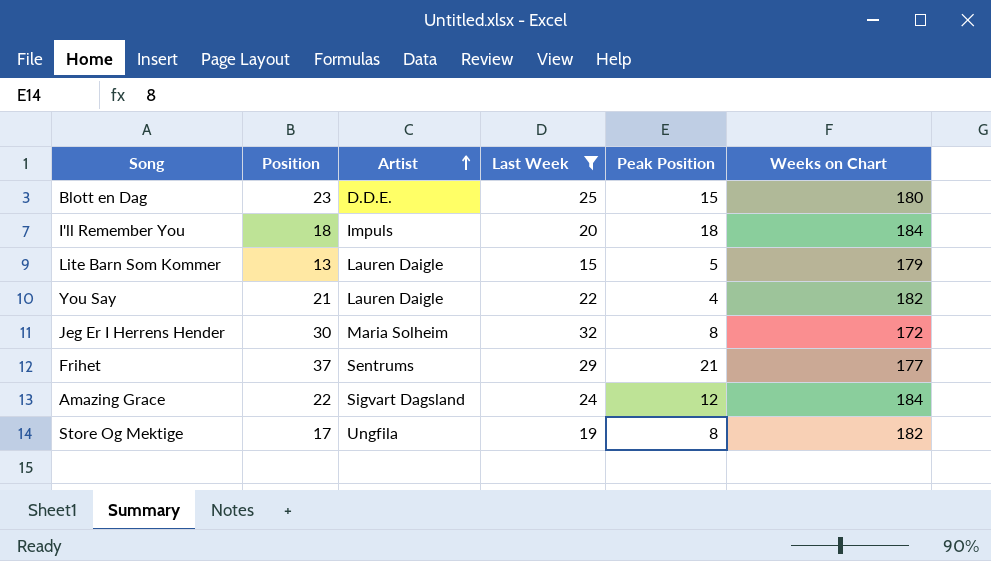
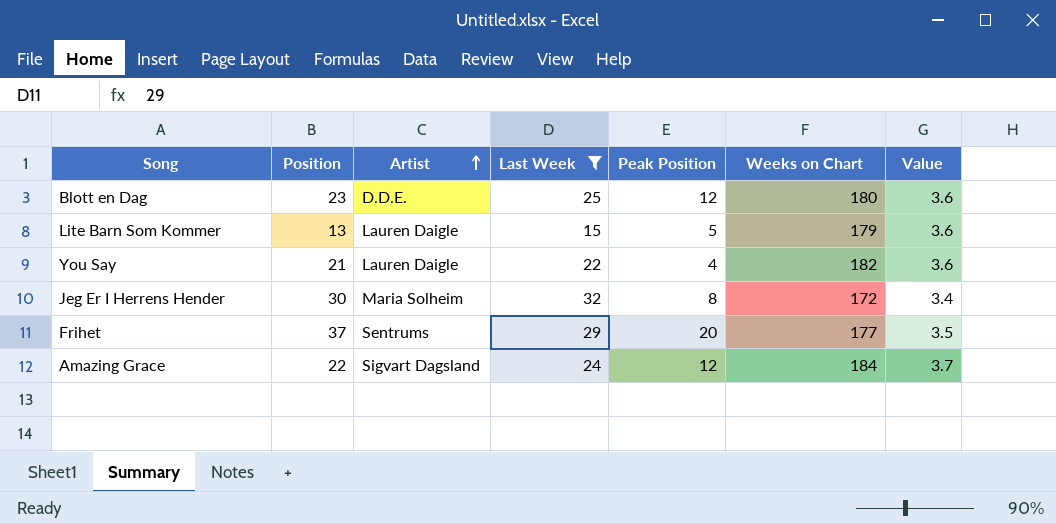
column Value | formula: none -> [Weeks on Chart] * 0.02
row I'll Remember You: 18 | Impuls | 20 | 18 | 184 -> none
row Store Og Mektige: 17 | Ungfila | 19 | 8 | 182 -> none
Blott en Dag | Peak Position: 15 -> 12
Frihet | Peak Position: 21 -> 20

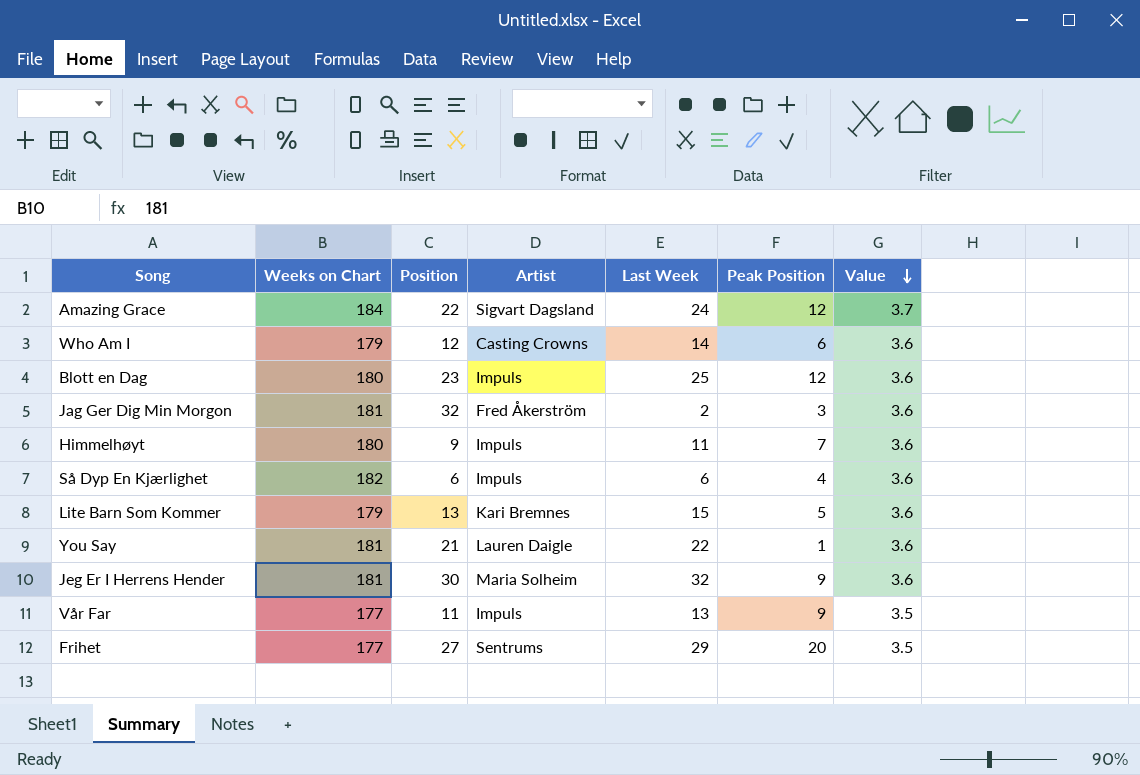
filter: Last Week >= 15 -> none
row order: Artist ascending -> Value descending
column Weeks on Chart | position: 6 -> 2
Blott en Dag | Artist: D.D.E. -> Impuls
Lite Barn Som Kommer | Artist: Lauren Daigle -> Kari Bremnes
You Say | Weeks on Chart: 182 -> 181
You Say | Peak Position: 4 -> 1
Jeg Er I Herrens Hender | Weeks on Chart: 172 -> 181
Jeg Er I Herrens Hender | Peak Position: 8 -> 9
Jeg Er I Herrens Hender | Value: 3.4 -> 3.6
Frihet | Position: 37 -> 27

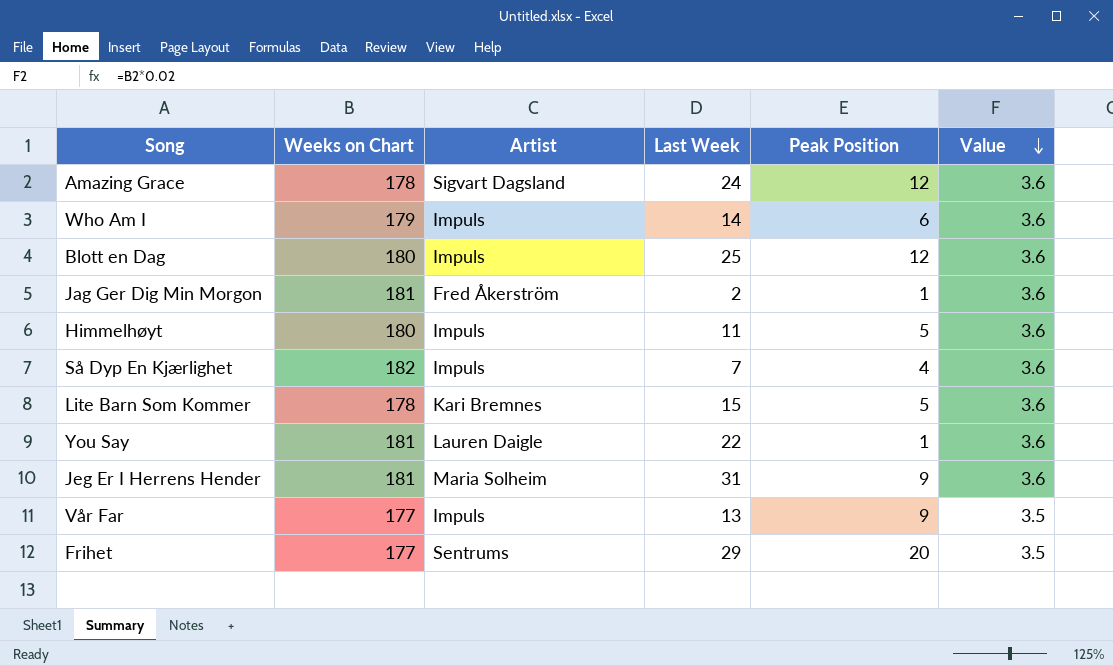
column Position | position: 3 -> none
Amazing Grace | Weeks on Chart: 184 -> 178
Amazing Grace | Value: 3.7 -> 3.6
Who Am I | Artist: Casting Crowns -> Impuls
Jag Ger Dig Min Morgon | Peak Position: 3 -> 1
Himmelhøyt | Peak Position: 7 -> 5
Så Dyp En Kjærlighet | Last Week: 6 -> 7
Lite Barn Som Kommer | Weeks on Chart: 179 -> 178
Jeg Er I Herrens Hender | Last Week: 32 -> 31

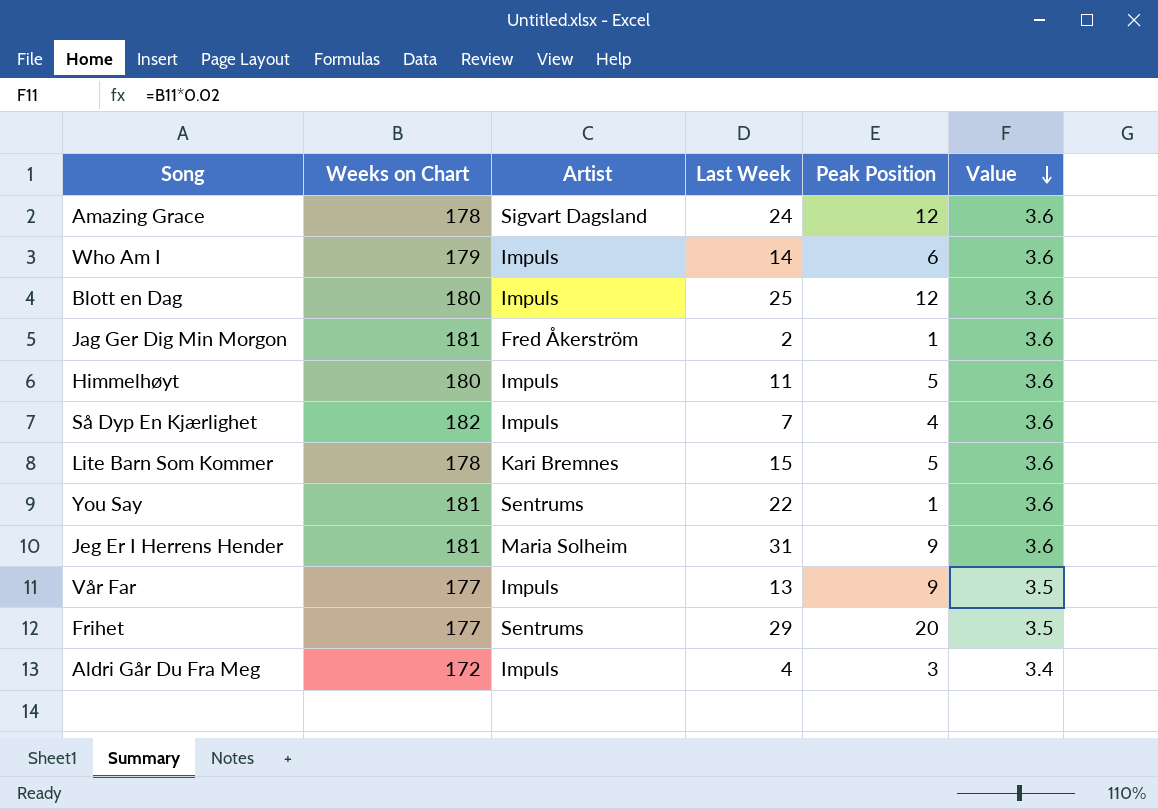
You Say | Artist: Lauren Daigle -> Sentrums
row Aldri Går Du Fra Meg: none -> 172 | Impuls | 4 | 3 | 3.4

